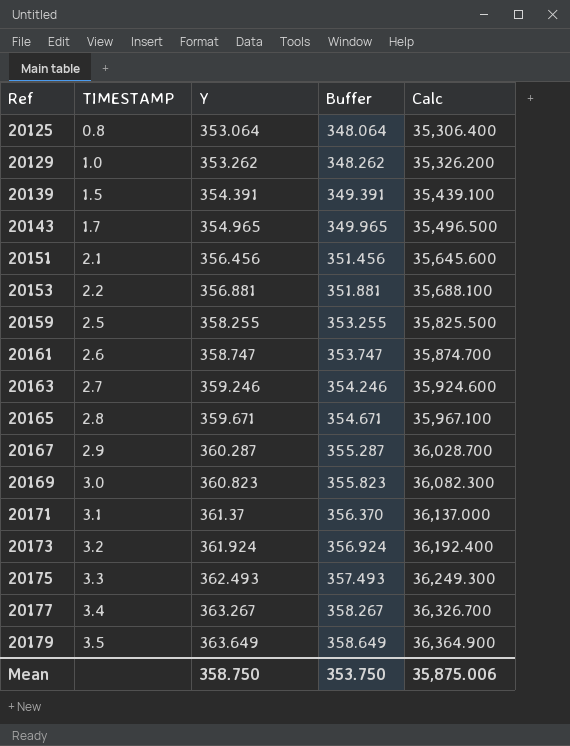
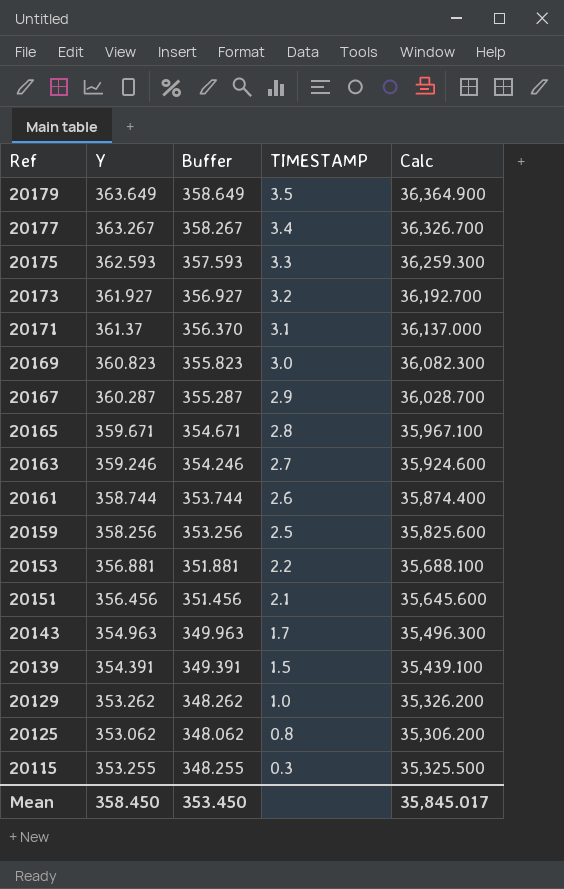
row order: Ref ascending -> Ref descending
column TIMESTAMP | position: 2 -> 4
20175 | Y: 362.493 -> 362.593
20175 | Buffer: 357.493 -> 357.593
20175 | Calc: 36,249.300 -> 36,259.300
20173 | Y: 361.924 -> 361.927
20173 | Buffer: 356.924 -> 356.927
20173 | Calc: 36,192.400 -> 36,192.700
20161 | Y: 358.747 -> 358.744
20161 | Buffer: 353.747 -> 353.744
20161 | Calc: 35,874.700 -> 35,874.400
20159 | Y: 358.255 -> 358.256
20159 | Buffer: 353.255 -> 353.256
20159 | Calc: 35,825.500 -> 35,825.600
20143 | Y: 354.965 -> 354.963
20143 | Buffer: 349.965 -> 349.963
20143 | Calc: 35,496.500 -> 35,496.300
20125 | Y: 353.064 -> 353.062
20125 | Buffer: 348.064 -> 348.062
20125 | Calc: 35,306.400 -> 35,306.200
row 20115: none -> 353.255 | 348.255 | 0.3 | 35,325.500
Mean | Y: 358.750 -> 358.450
Mean | Buffer: 353.750 -> 353.450
Mean | Calc: 35,875.006 -> 35,845.017

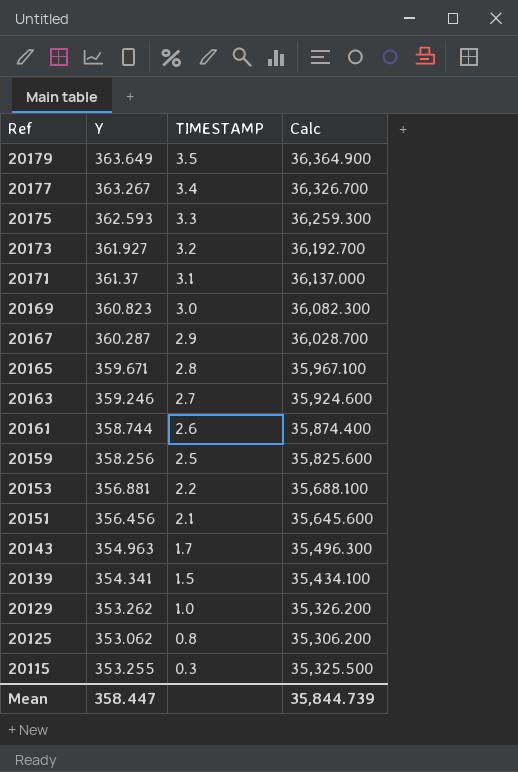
column Buffer | formula: [Y] - 5 -> none
20139 | Y: 354.391 -> 354.341
20139 | Calc: 35,439.100 -> 35,434.100
Mean | Y: 358.450 -> 358.447
Mean | Calc: 35,845.017 -> 35,844.739

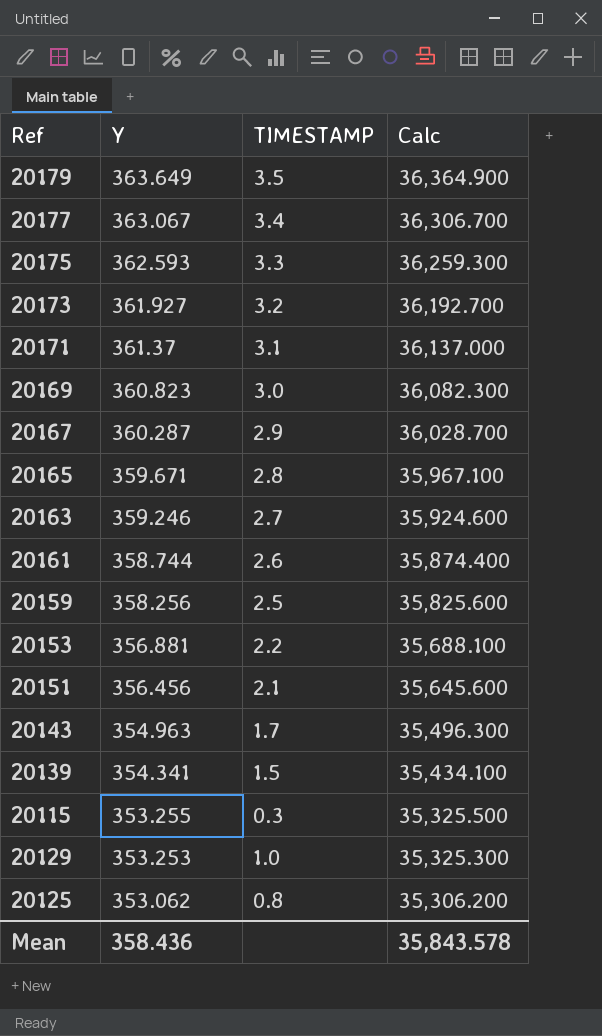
row order: Ref descending -> Y descending
20177 | Y: 363.267 -> 363.067
20177 | Calc: 36,326.700 -> 36,306.700
20129 | Y: 353.262 -> 353.253
20129 | Calc: 35,326.200 -> 35,325.300
Mean | Y: 358.447 -> 358.436
Mean | Calc: 35,844.739 -> 35,843.578

